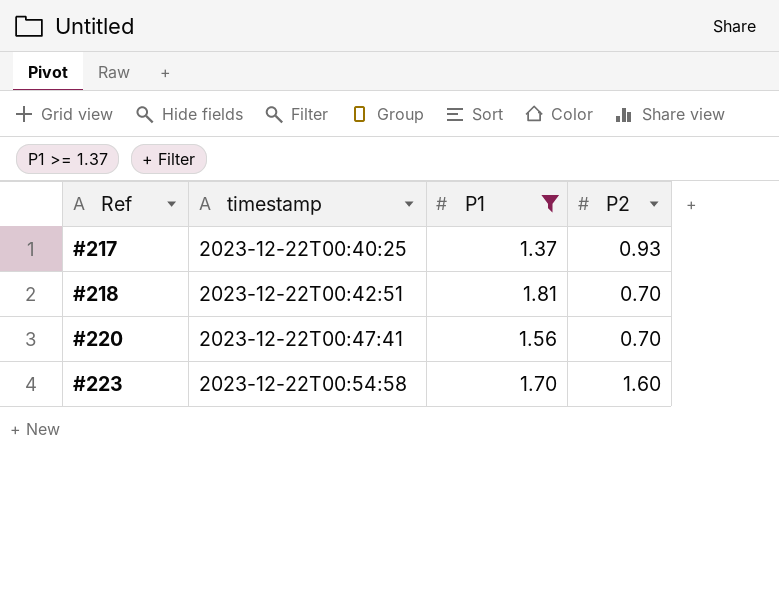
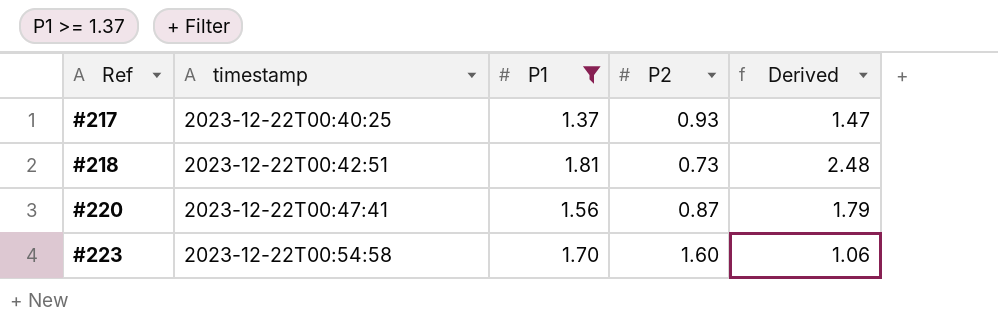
column Derived | formula: none -> [P1] / [P2]
#218 | P2: 0.70 -> 0.73
#220 | P2: 0.70 -> 0.87

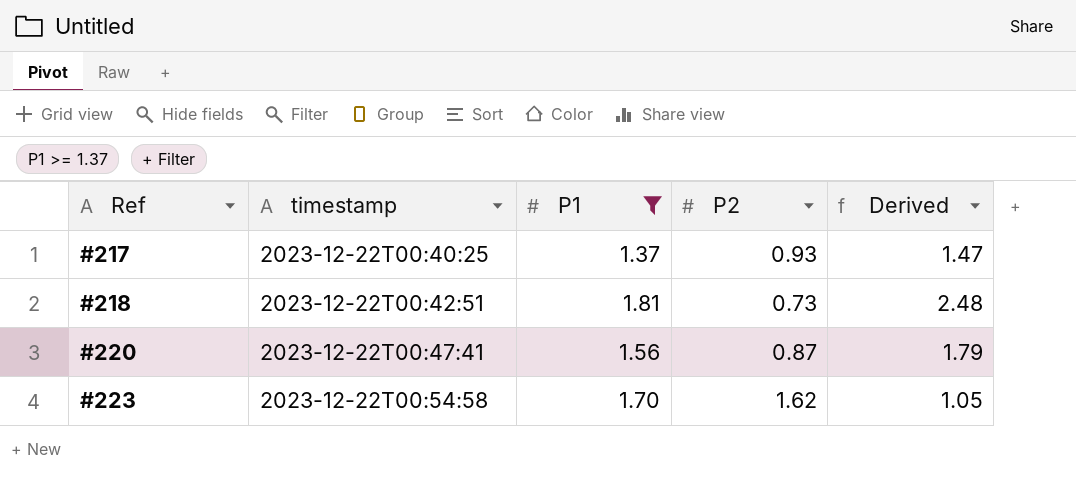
#223 | P2: 1.60 -> 1.62
#223 | Derived: 1.06 -> 1.05

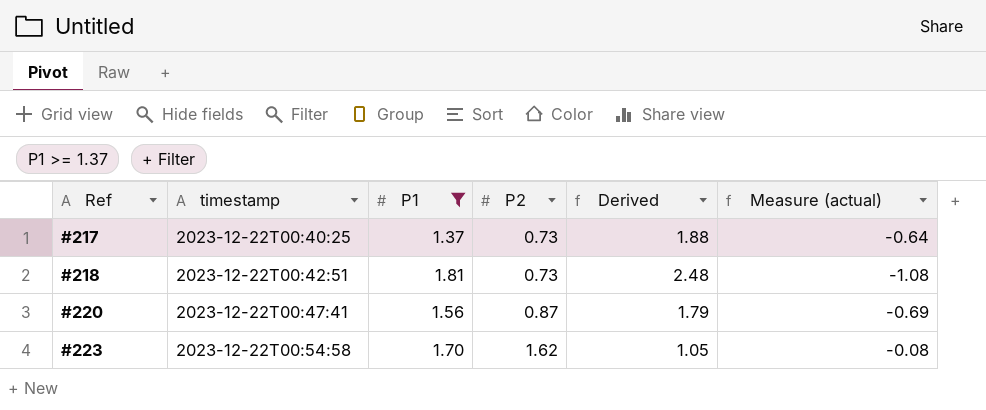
column Measure (actual) | formula: none -> [P2] - [P1]
#217 | P2: 0.93 -> 0.73
#217 | Derived: 1.47 -> 1.88

